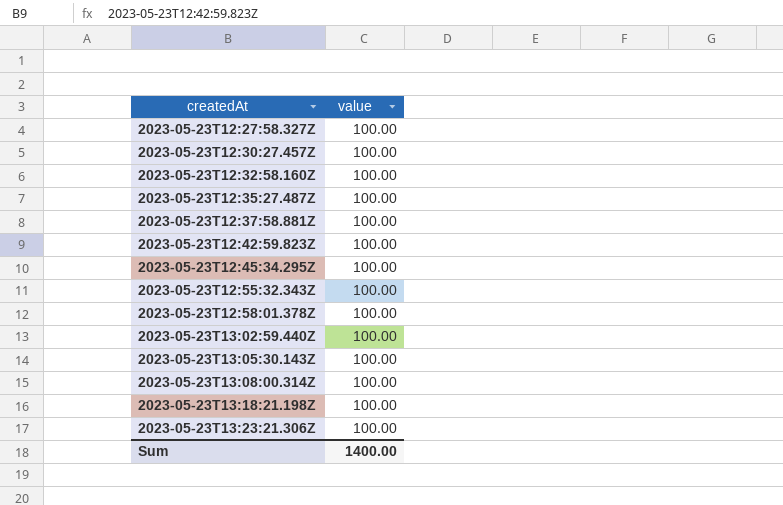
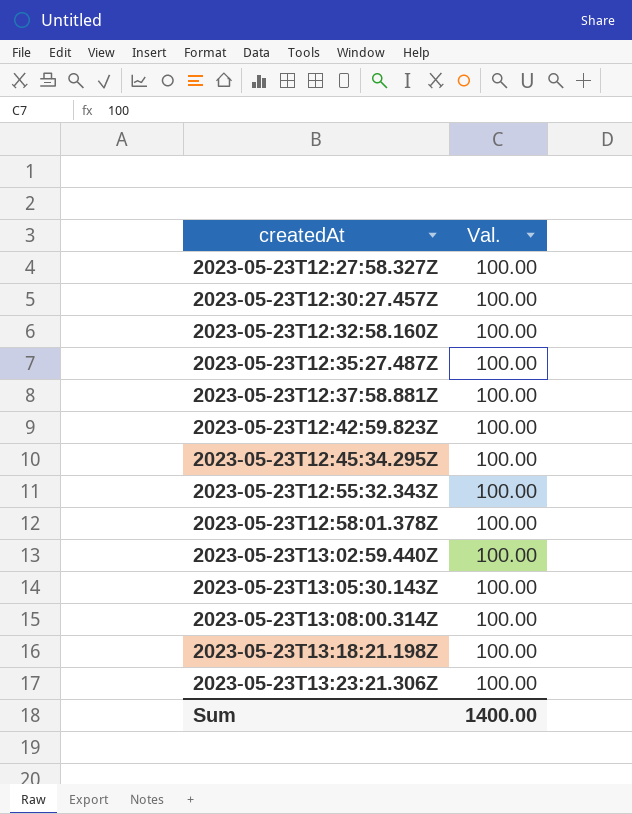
column name: value -> Val.

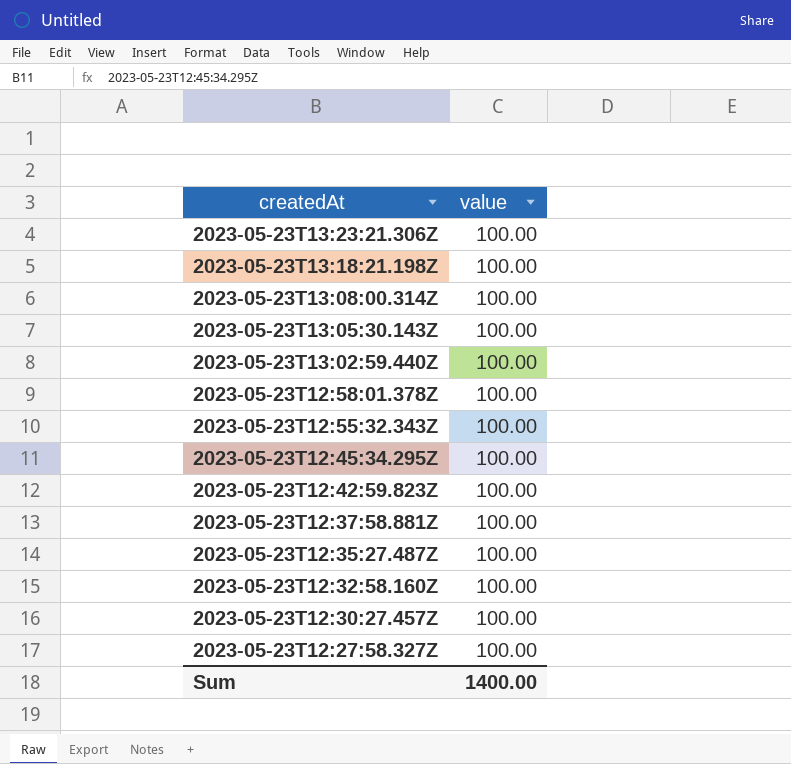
row order: createdAt ascending -> createdAt descending
column name: Val. -> value

